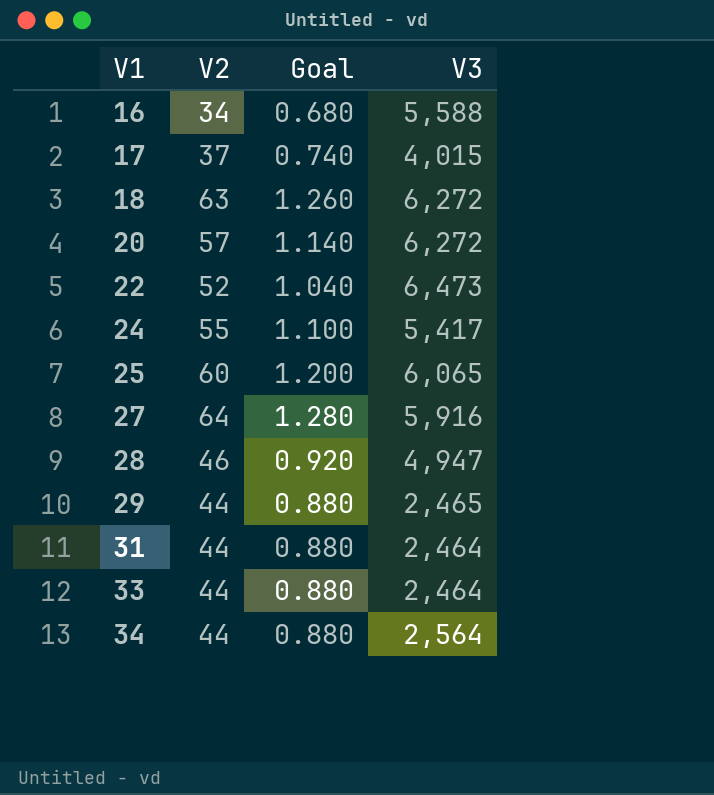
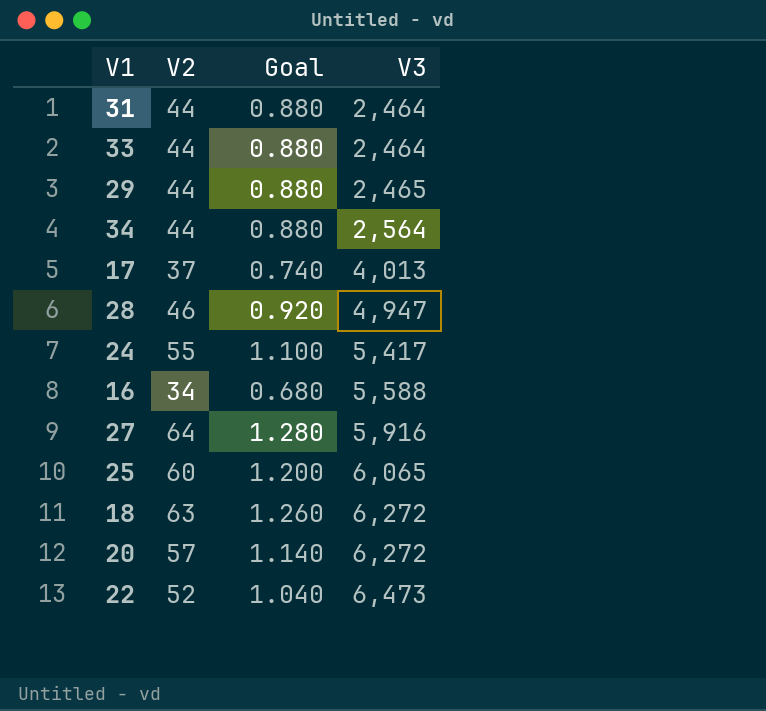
row order: V1 ascending -> V3 ascending
17 | V3: 4,015 -> 4,013

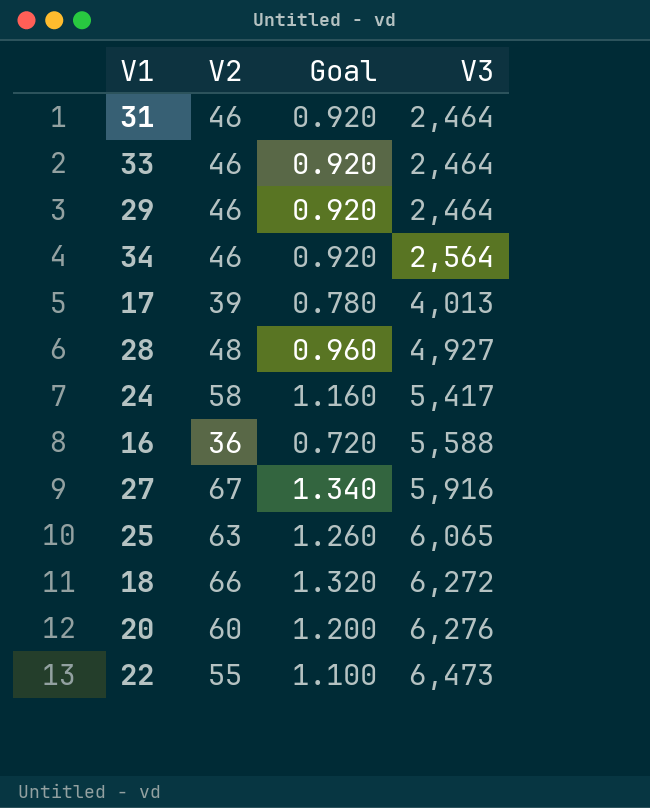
31 | V2: 44 -> 46
31 | Goal: 0.880 -> 0.920
33 | V2: 44 -> 46
33 | Goal: 0.880 -> 0.920
29 | V2: 44 -> 46
29 | Goal: 0.880 -> 0.920
29 | V3: 2,465 -> 2,464
34 | V2: 44 -> 46
34 | Goal: 0.880 -> 0.920
17 | V2: 37 -> 39
17 | Goal: 0.740 -> 0.780
28 | V2: 46 -> 48
28 | Goal: 0.920 -> 0.960
28 | V3: 4,947 -> 4,927
24 | V2: 55 -> 58
24 | Goal: 1.100 -> 1.160
16 | V2: 34 -> 36
16 | Goal: 0.680 -> 0.720
27 | V2: 64 -> 67
27 | Goal: 1.280 -> 1.340
25 | V2: 60 -> 63
25 | Goal: 1.200 -> 1.260
18 | V2: 63 -> 66
18 | Goal: 1.260 -> 1.320
20 | V2: 57 -> 60
20 | Goal: 1.140 -> 1.200
20 | V3: 6,272 -> 6,276
22 | V2: 52 -> 55
22 | Goal: 1.040 -> 1.100

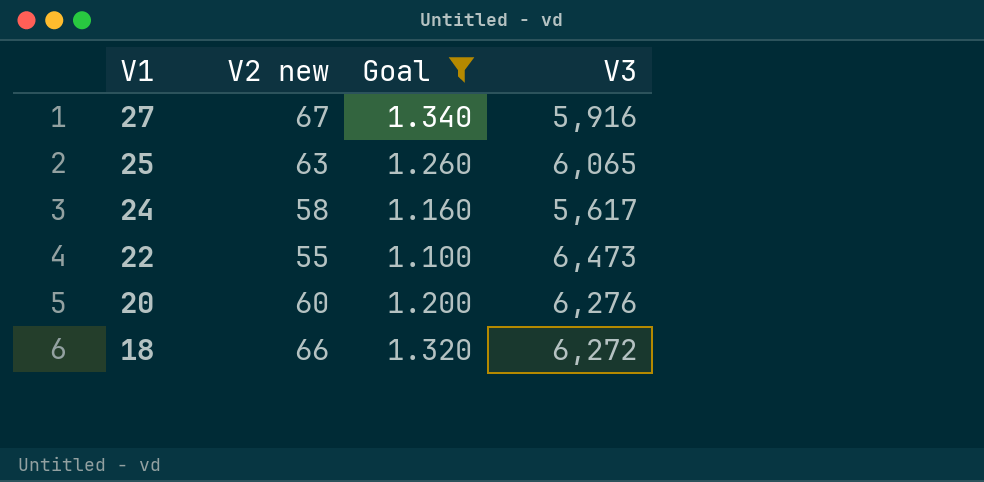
filter: none -> Goal >= 1.100
row order: V3 ascending -> V1 descending
column name: V2 -> V2 new
24 | V3: 5,417 -> 5,617

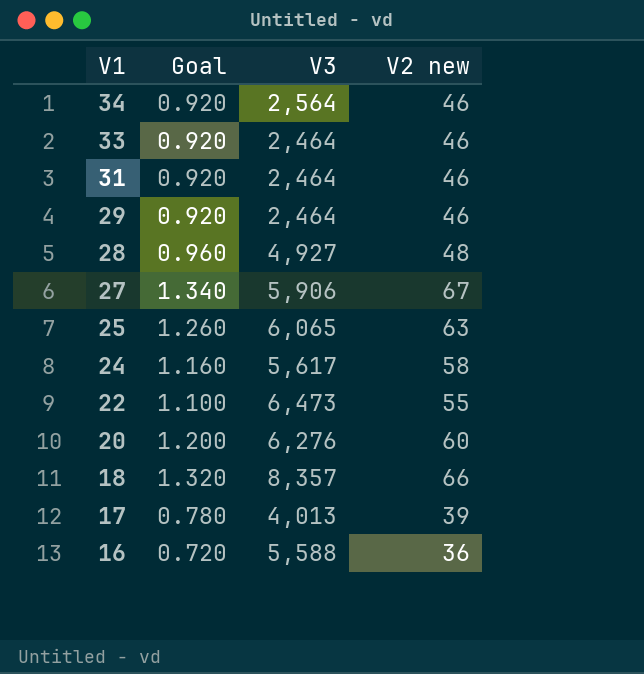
filter: Goal >= 1.100 -> none
column V2 new | position: 2 -> 4
27 | V3: 5,916 -> 5,906
18 | V3: 6,272 -> 8,357

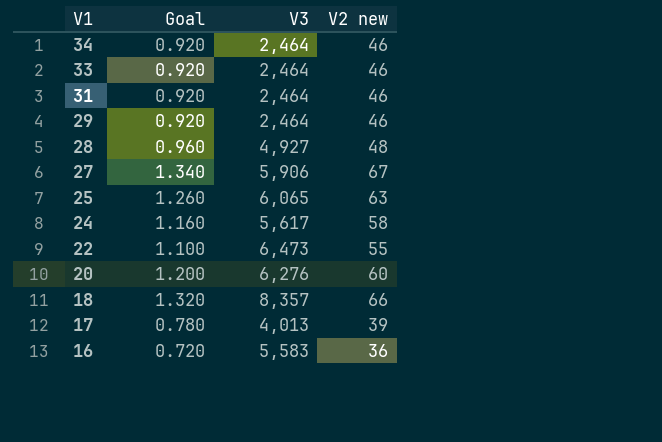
34 | V3: 2,564 -> 2,464
16 | V3: 5,588 -> 5,583

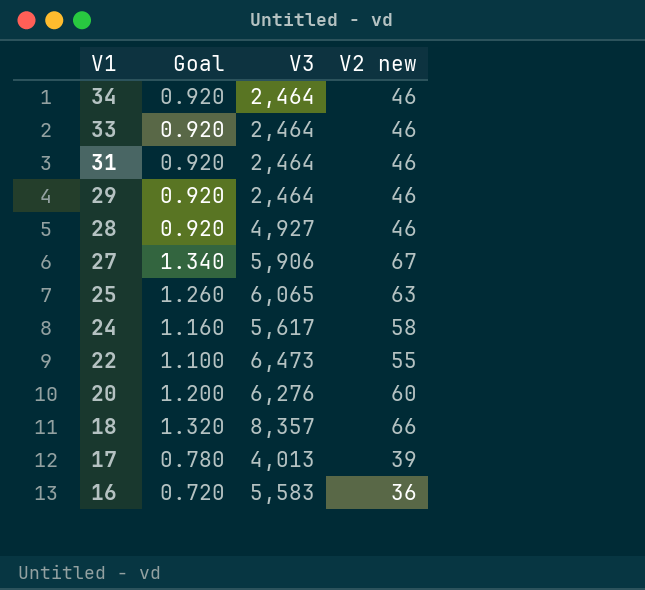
28 | Goal: 0.960 -> 0.920
28 | V2 new: 48 -> 46

